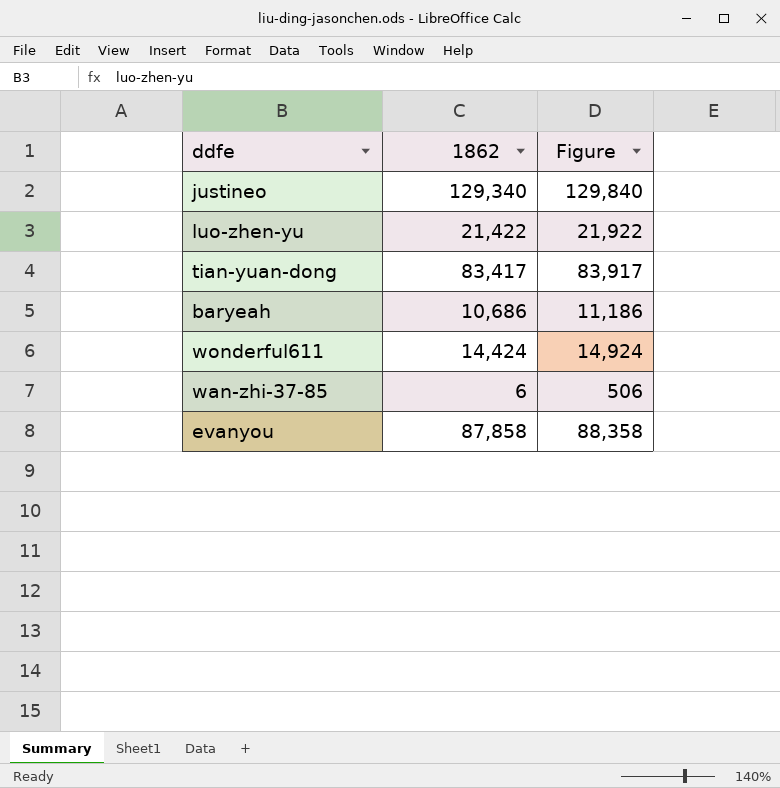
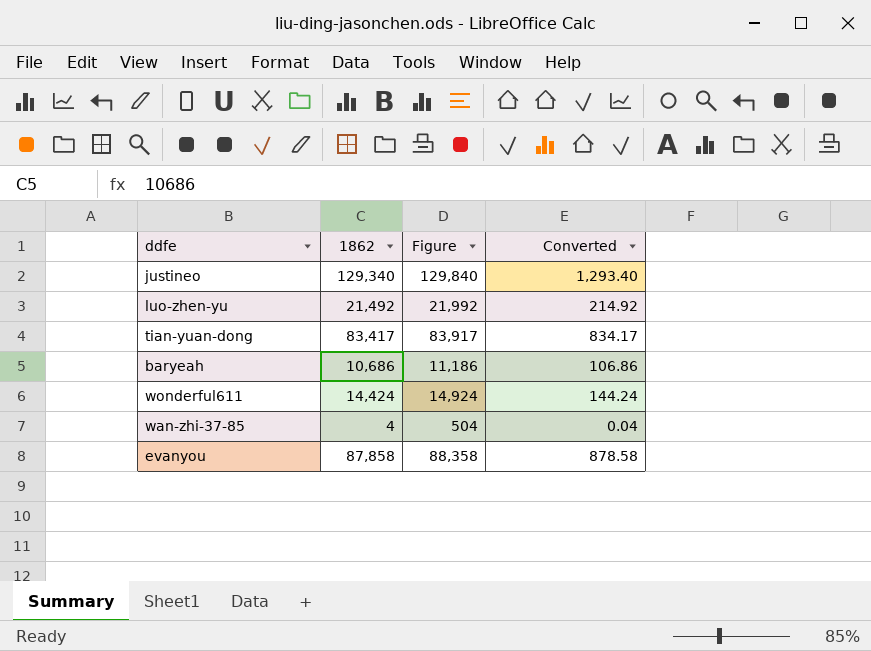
column Converted | formula: none -> [1862] * 0.01
luo-zhen-yu | 1862: 21,422 -> 21,492
luo-zhen-yu | Figure: 21,922 -> 21,992
wan-zhi-37-85 | 1862: 6 -> 4
wan-zhi-37-85 | Figure: 506 -> 504

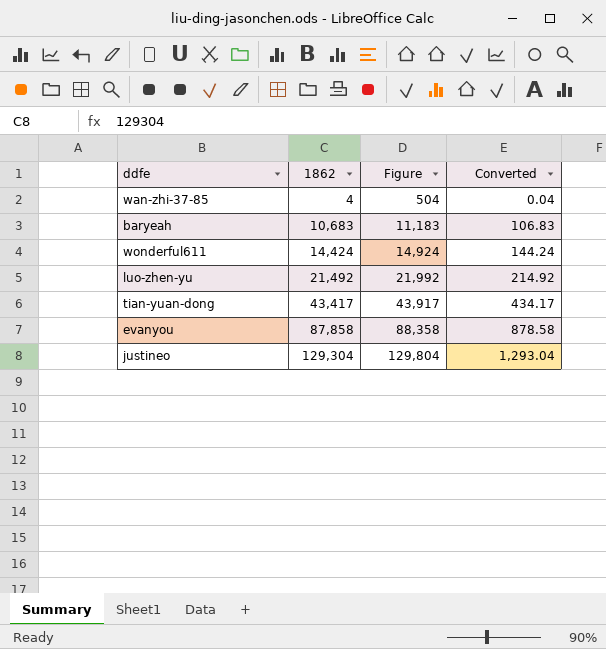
row order: none -> 1862 ascending
baryeah | 1862: 10,686 -> 10,683
baryeah | Figure: 11,186 -> 11,183
baryeah | Converted: 106.86 -> 106.83
tian-yuan-dong | 1862: 83,417 -> 43,417
tian-yuan-dong | Figure: 83,917 -> 43,917
tian-yuan-dong | Converted: 834.17 -> 434.17
justineo | 1862: 129,340 -> 129,304
justineo | Figure: 129,840 -> 129,804
justineo | Converted: 1,293.40 -> 1,293.04

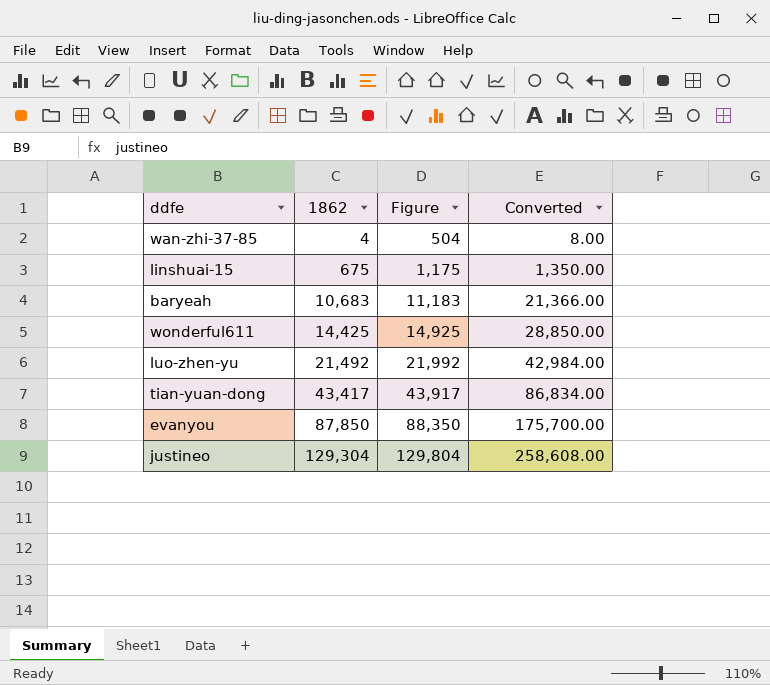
column Converted | formula: [1862] * 0.01 -> [1862] * 2
row linshuai-15: none -> 675 | 1,175 | 1,350.00
wonderful611 | 1862: 14,424 -> 14,425
wonderful611 | Figure: 14,924 -> 14,925
evanyou | 1862: 87,858 -> 87,850
evanyou | Figure: 88,358 -> 88,350

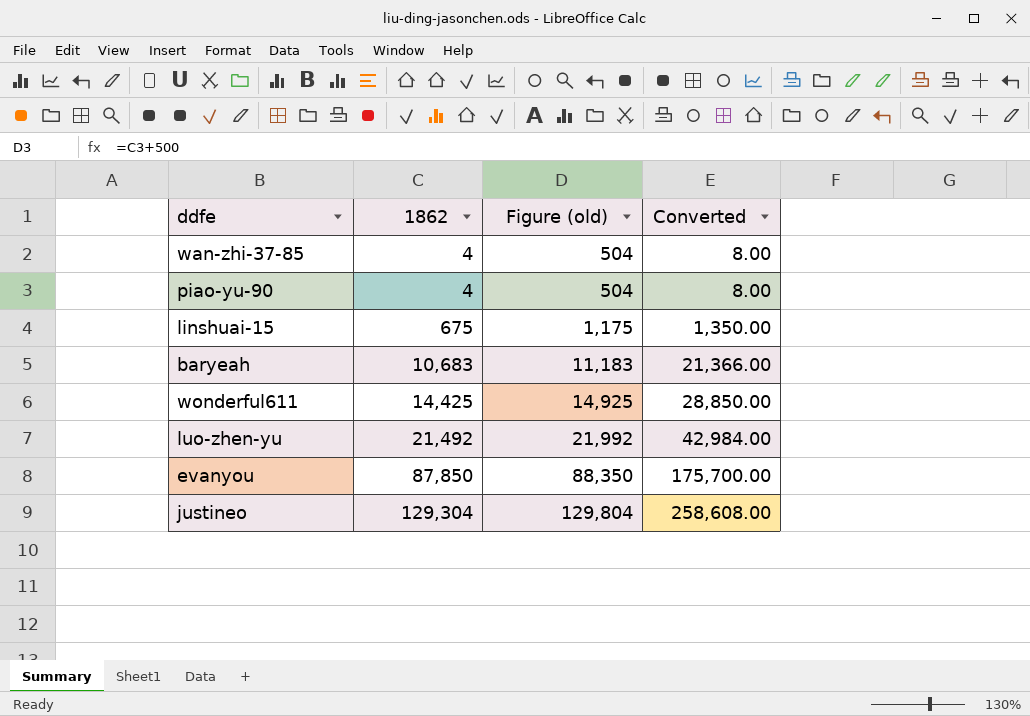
column name: Figure -> Figure (old)
row tian-yuan-dong: 43,417 | 43,917 | 86,834.00 -> none
row piao-yu-90: none -> 4 | 504 | 8.00

